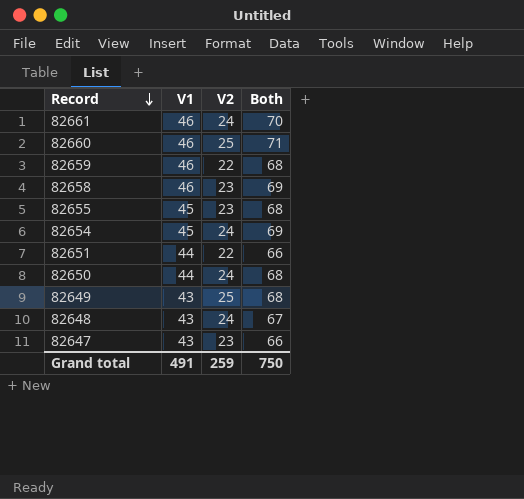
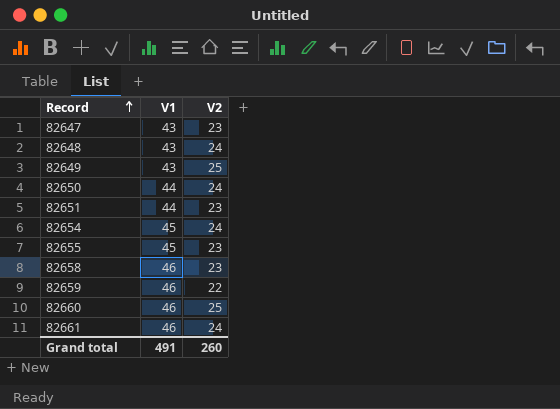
row order: Record descending -> Record ascending
column Both | formula: [V1] + [V2] -> none
82651 | V2: 22 -> 23
Grand total | V2: 259 -> 260

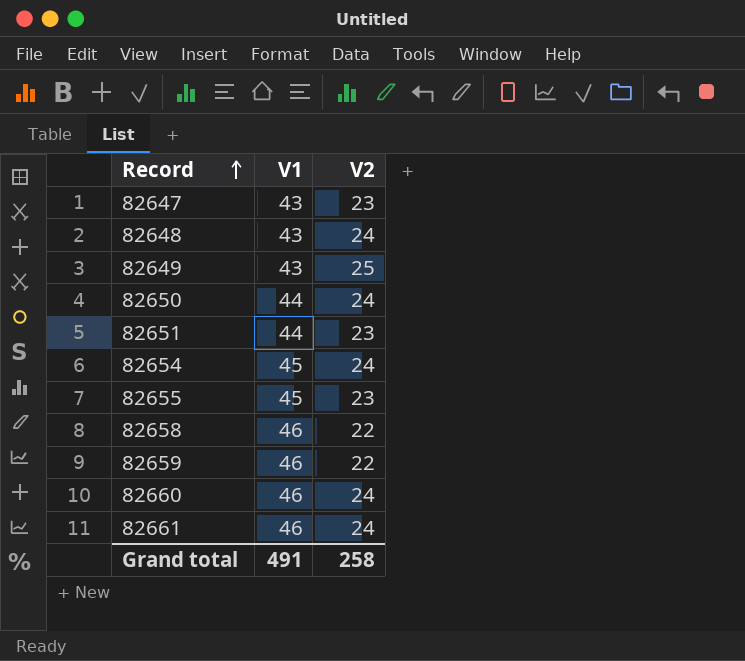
82658 | V2: 23 -> 22
82660 | V2: 25 -> 24
Grand total | V2: 260 -> 258

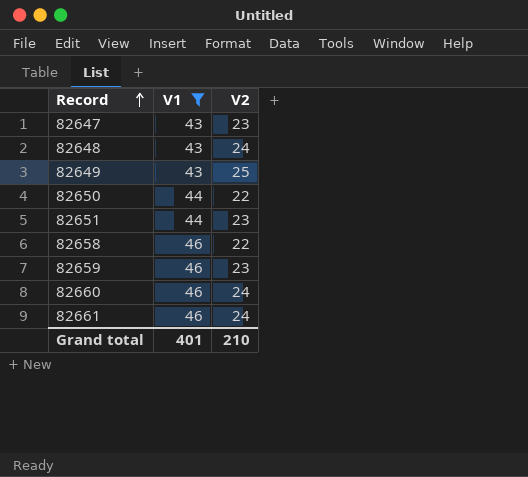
filter: none -> V1 != 45
82650 | V2: 24 -> 22
82659 | V2: 22 -> 23
Grand total | V1: 491 -> 401
Grand total | V2: 258 -> 210

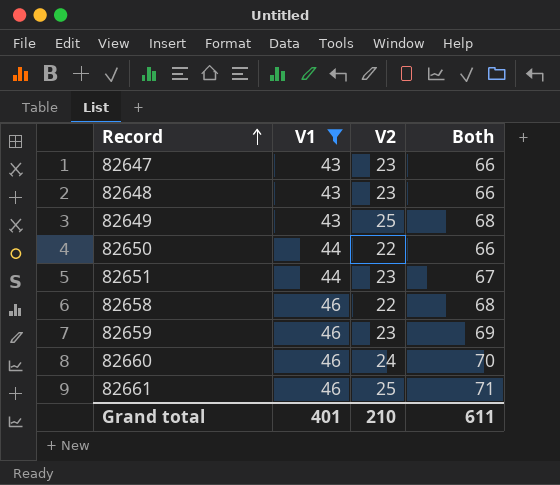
column Both | formula: none -> [V1] + [V2]
82648 | V2: 24 -> 23
82661 | V2: 24 -> 25

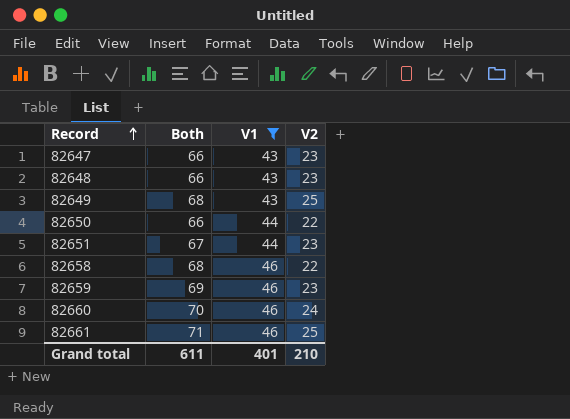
column Both | position: 4 -> 2

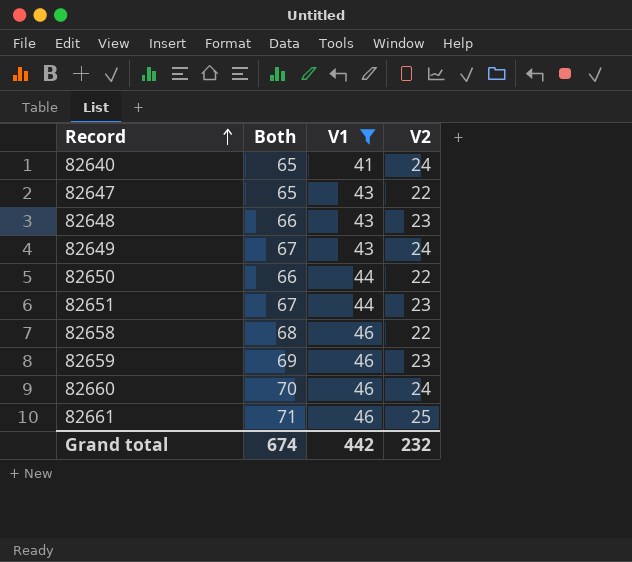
row 82640: none -> 65 | 41 | 24
82647 | Both: 66 -> 65
82647 | V2: 23 -> 22
82649 | Both: 68 -> 67
82649 | V2: 25 -> 24
Grand total | Both: 611 -> 674
Grand total | V1: 401 -> 442
Grand total | V2: 210 -> 232

